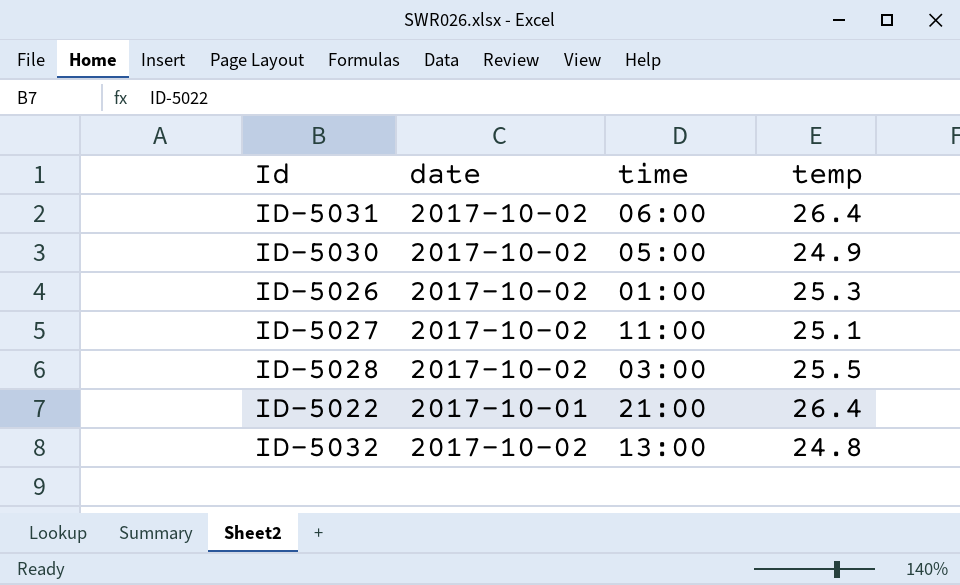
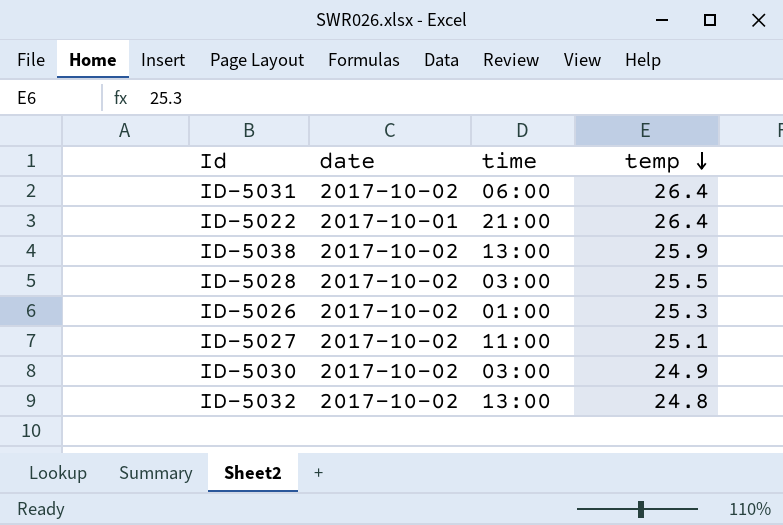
row order: none -> temp descending
row ID-5038: none -> 2017-10-02 | 13:00 | 25.9
ID-5030 | time: 05:00 -> 03:00

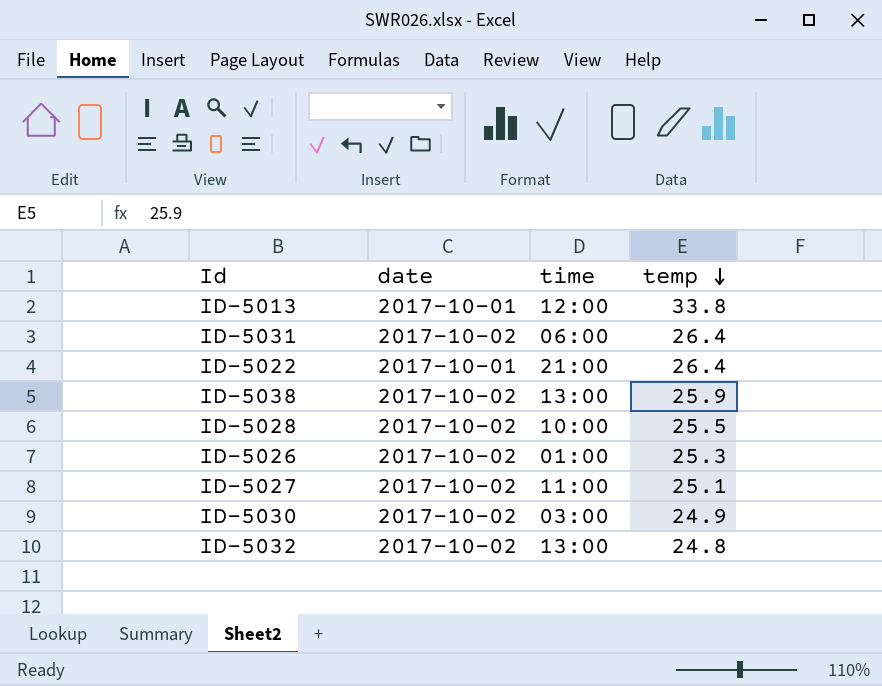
row ID-5013: none -> 2017-10-01 | 12:00 | 33.8
ID-5028 | time: 03:00 -> 10:00

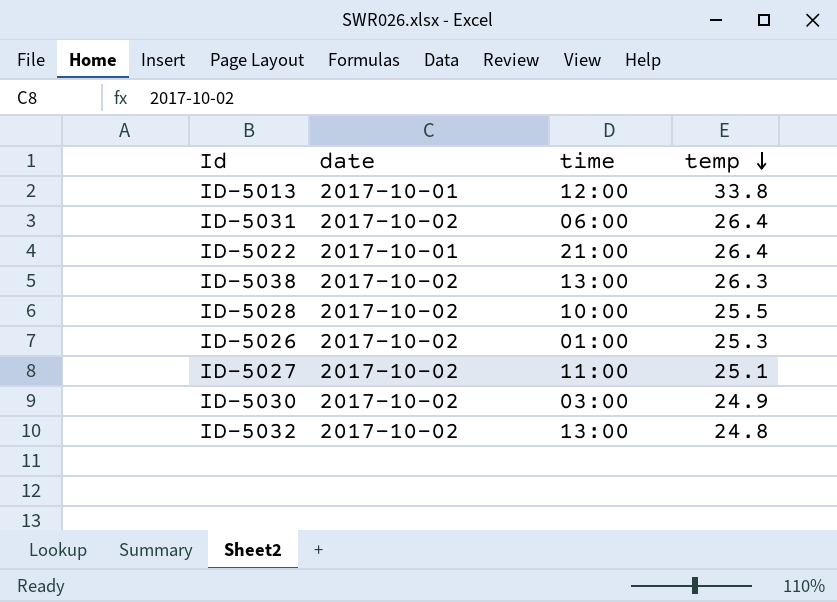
ID-5038 | temp: 25.9 -> 26.3

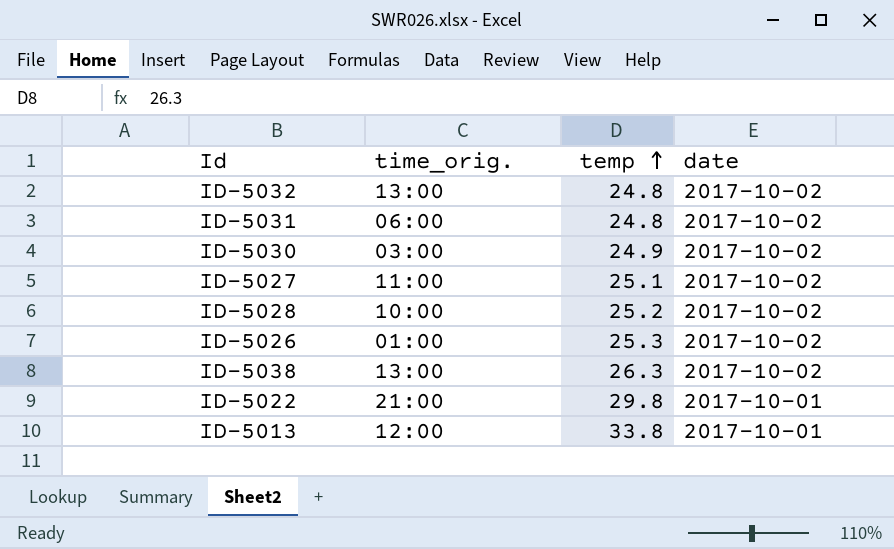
row order: temp descending -> temp ascending
column name: time -> time_orig.
column date | position: 2 -> 4
ID-5031 | temp: 26.4 -> 24.8
ID-5028 | temp: 25.5 -> 25.2
ID-5022 | temp: 26.4 -> 29.8

